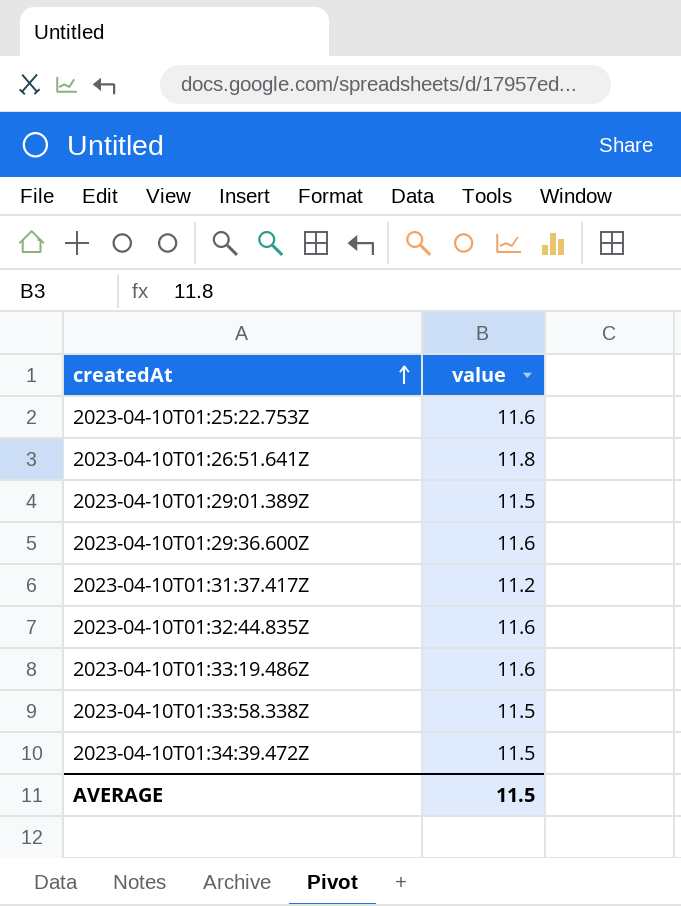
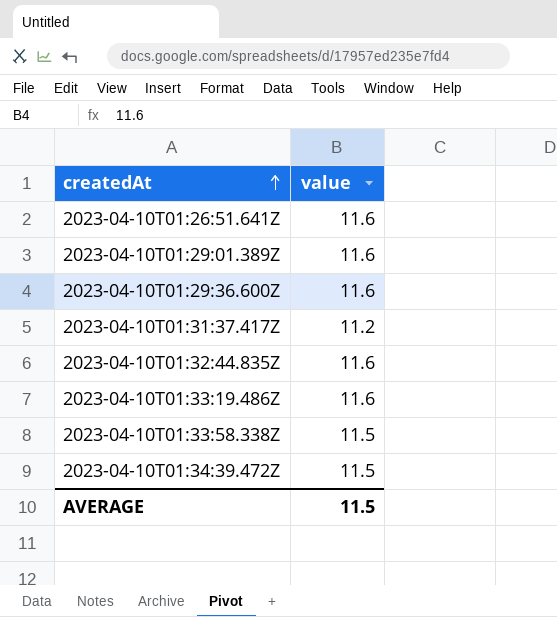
row 2023-04-10T01:25:22.753Z: 11.6 -> none
2023-04-10T01:26:51.641Z | value: 11.8 -> 11.6
2023-04-10T01:29:01.389Z | value: 11.5 -> 11.6

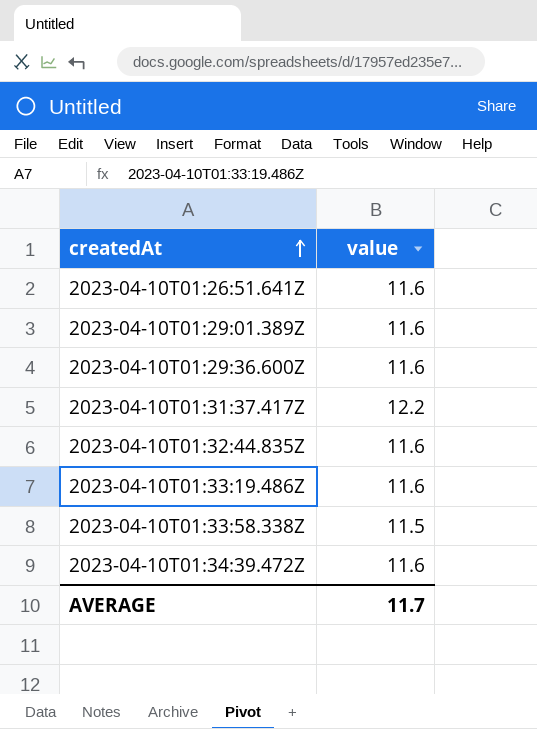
2023-04-10T01:31:37.417Z | value: 11.2 -> 12.2
2023-04-10T01:34:39.472Z | value: 11.5 -> 11.6
AVERAGE | value: 11.5 -> 11.7

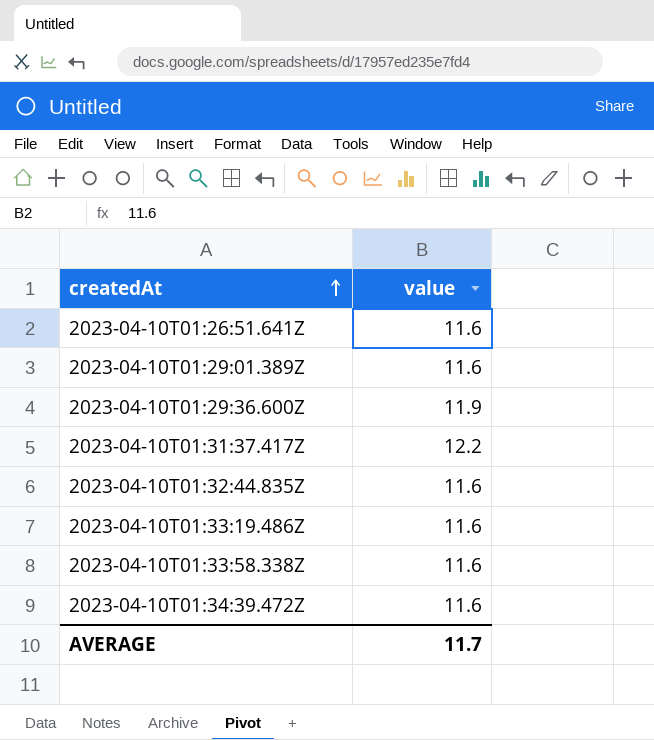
2023-04-10T01:29:36.600Z | value: 11.6 -> 11.9
2023-04-10T01:33:58.338Z | value: 11.5 -> 11.6

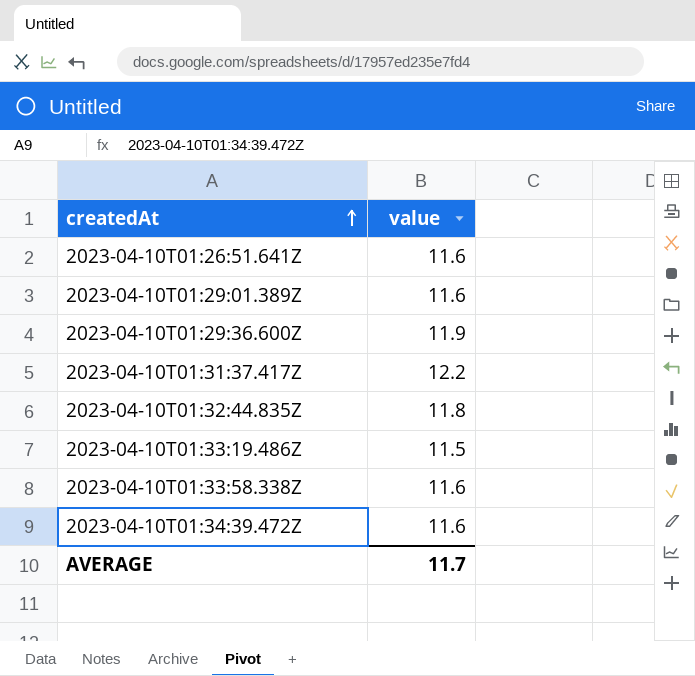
2023-04-10T01:32:44.835Z | value: 11.6 -> 11.8
2023-04-10T01:33:19.486Z | value: 11.6 -> 11.5

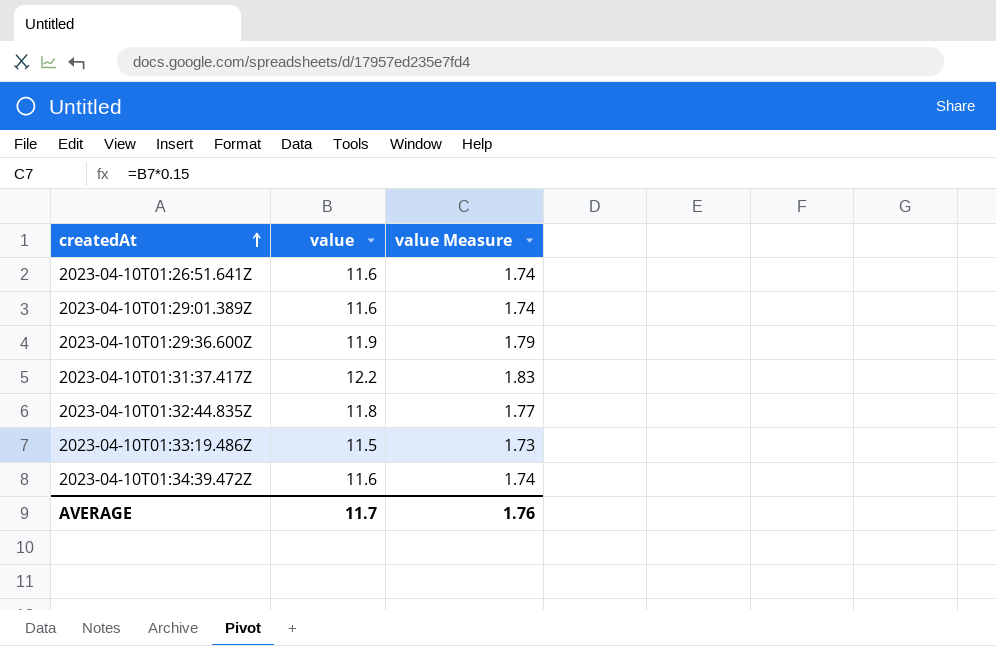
column value Measure | formula: none -> [value] * 0.15
row 2023-04-10T01:33:58.338Z: 11.6 -> none

